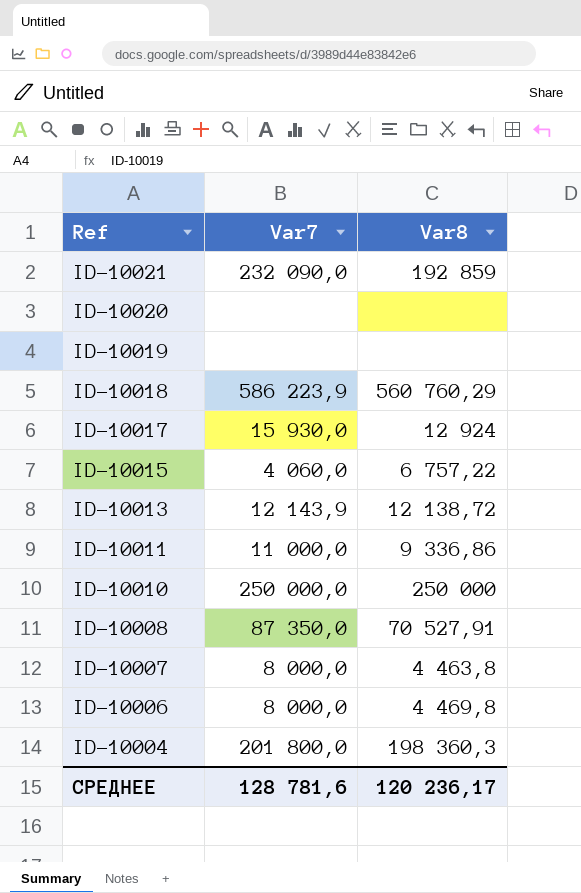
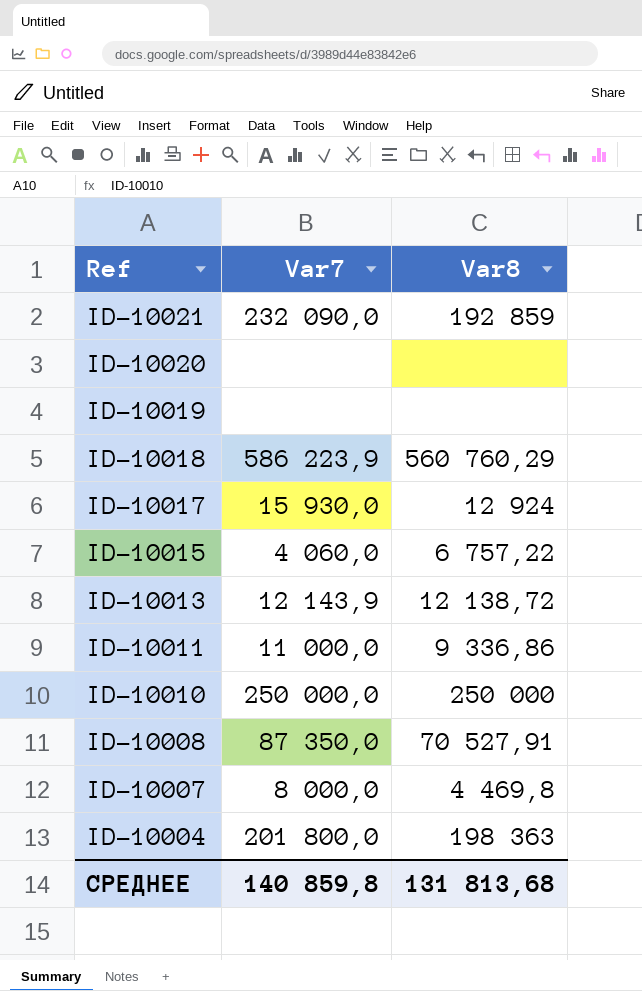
row ID-10006: 8 000,0 | 4 469,8 -> none
ID-10007 | Var8: 4 463,8 -> 4 469,8
ID-10004 | Var8: 198 360,3 -> 198 363
СРЕДНЕЕ | Var7: 128 781,6 -> 140 859,8
СРЕДНЕЕ | Var8: 120 236,17 -> 131 813,68

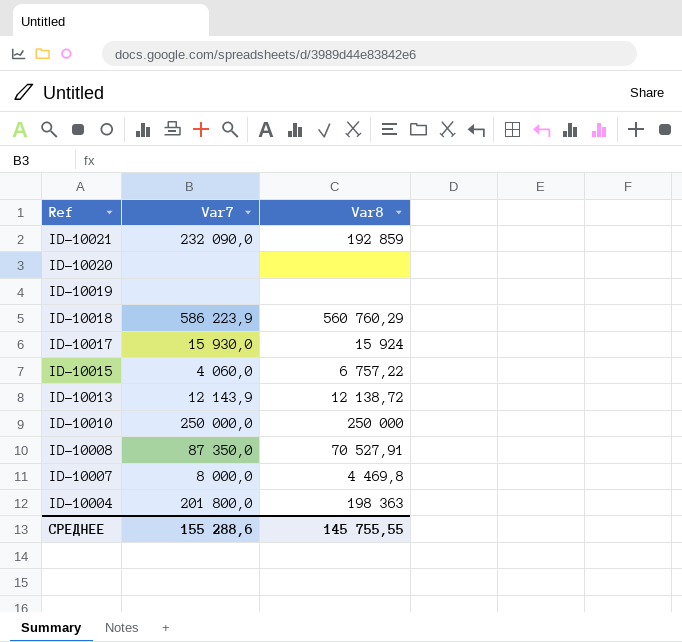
row ID-10011: 11 000,0 | 9 336,86 -> none
ID-10017 | Var8: 12 924 -> 15 924
СРЕДНЕЕ | Var7: 140 859,8 -> 155 288,6
СРЕДНЕЕ | Var8: 131 813,68 -> 145 755,55

